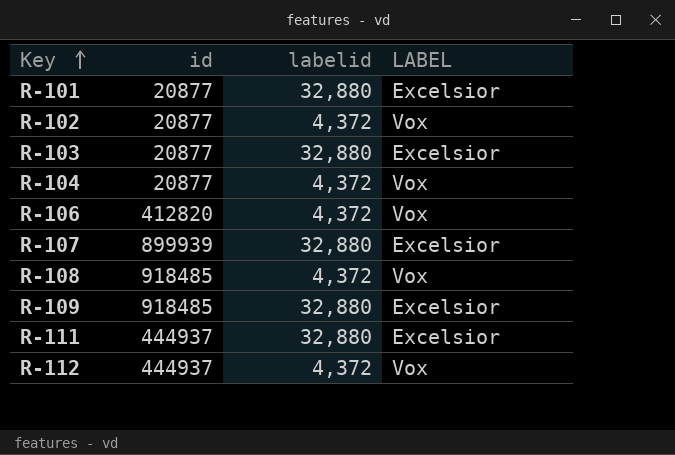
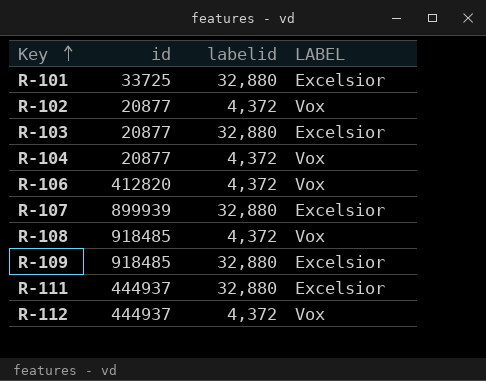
R-101 | id: 20877 -> 33725

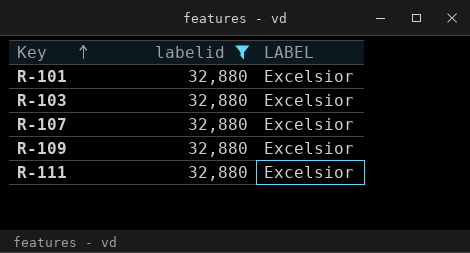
filter: none -> labelid = 32,880
column id | position: 2 -> none

